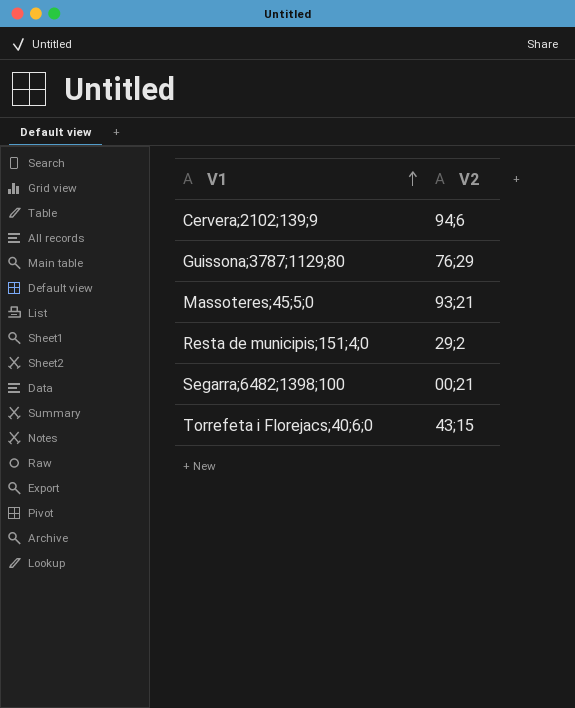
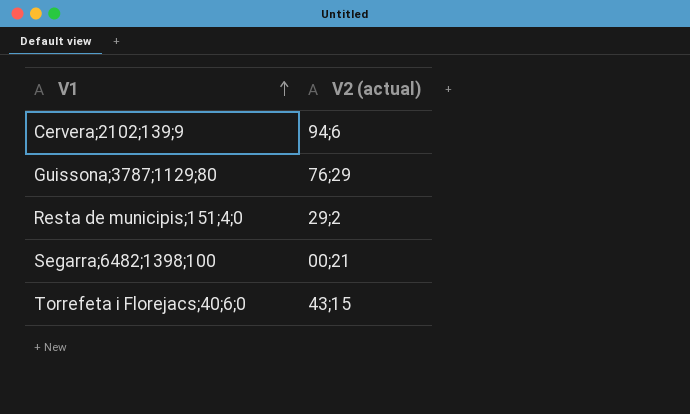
column name: V2 -> V2 (actual)
row Massoteres;45;5;0: 93;21 -> none

